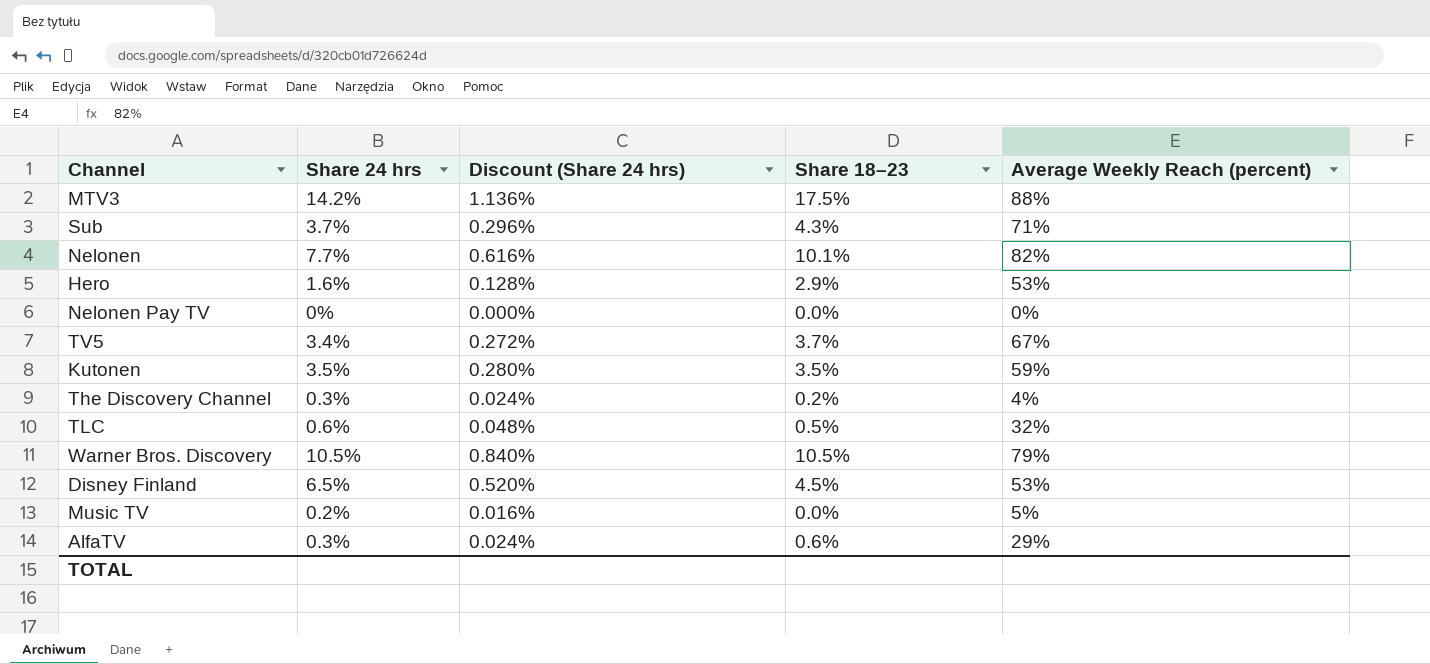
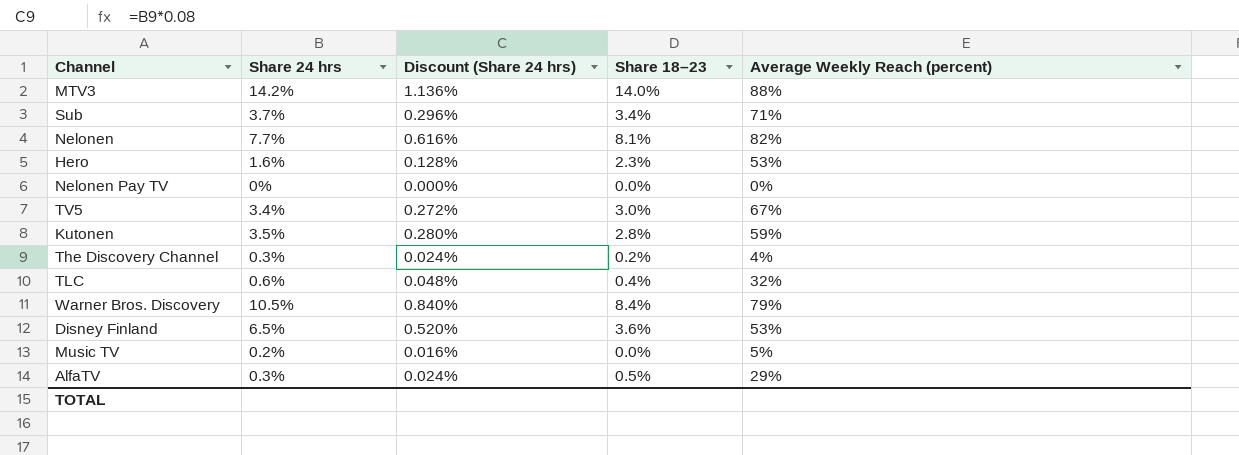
MTV3 | Share 18–23: 17.5% -> 14.0%
Sub | Share 18–23: 4.3% -> 3.4%
Nelonen | Share 18–23: 10.1% -> 8.1%
Hero | Share 18–23: 2.9% -> 2.3%
TV5 | Share 18–23: 3.7% -> 3.0%
Kutonen | Share 18–23: 3.5% -> 2.8%
TLC | Share 18–23: 0.5% -> 0.4%
Warner Bros. Discovery | Share 18–23: 10.5% -> 8.4%
Disney Finland | Share 18–23: 4.5% -> 3.6%
AlfaTV | Share 18–23: 0.6% -> 0.5%

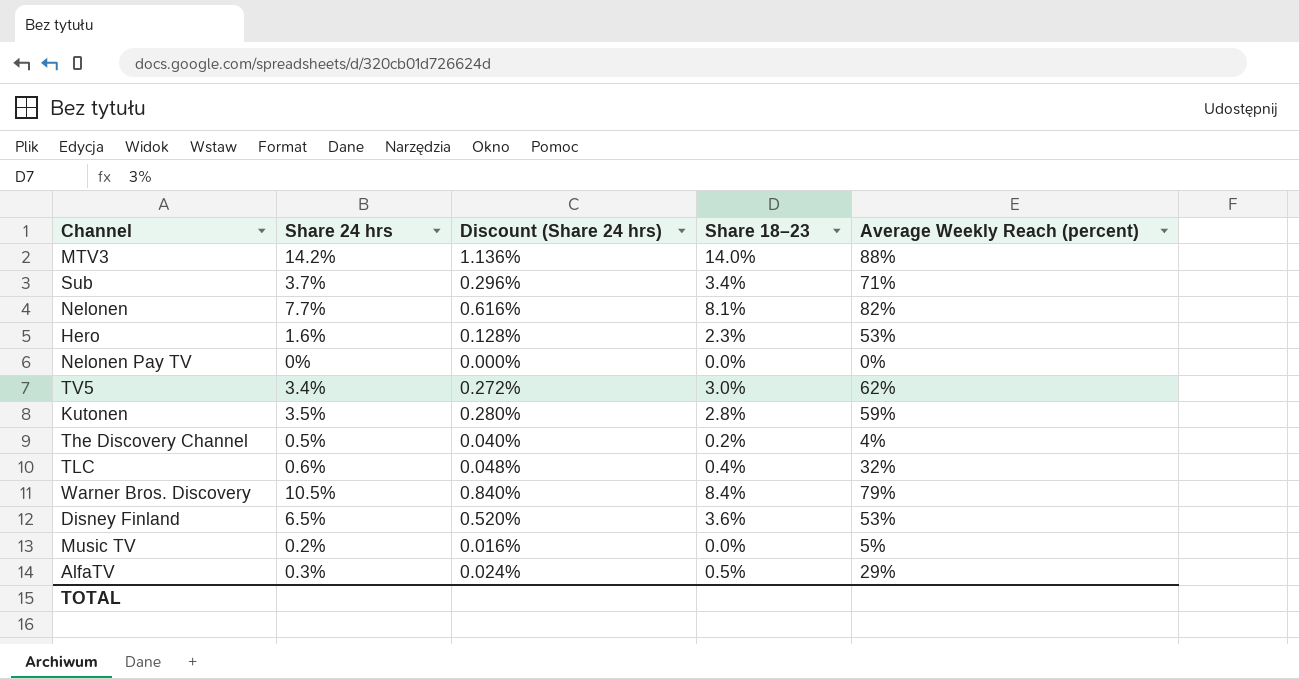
TV5 | Average Weekly Reach (percent): 67% -> 62%
The Discovery Channel | Share 24 hrs: 0.3% -> 0.5%
The Discovery Channel | Discount (Share 24 hrs): 0.024% -> 0.040%

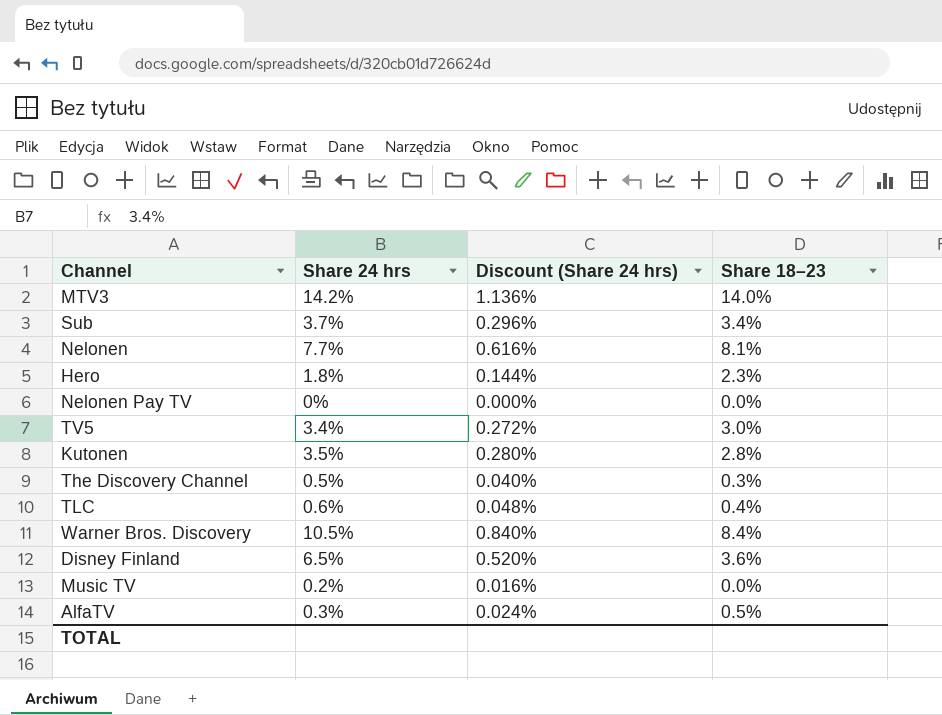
column Average Weekly Reach (percent) | position: 5 -> none
Hero | Share 24 hrs: 1.6% -> 1.8%
Hero | Discount (Share 24 hrs): 0.128% -> 0.144%
The Discovery Channel | Share 18–23: 0.2% -> 0.3%

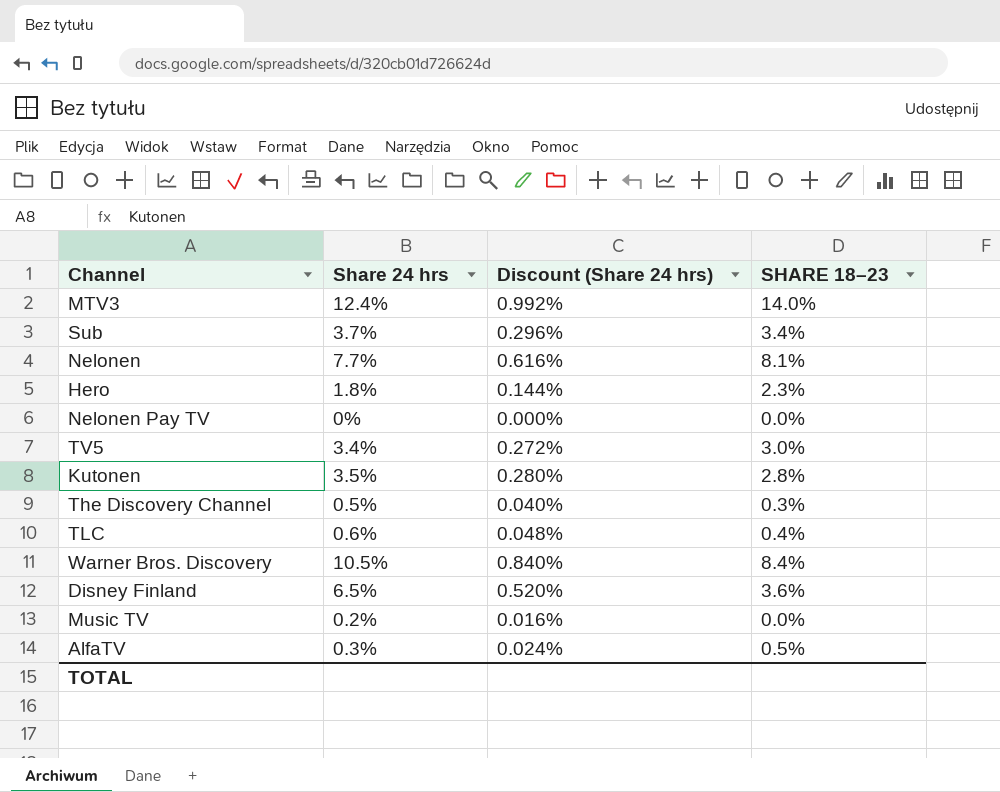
column name: Share 18–23 -> SHARE 18–23
MTV3 | Share 24 hrs: 14.2% -> 12.4%
MTV3 | Discount (Share 24 hrs): 1.136% -> 0.992%

